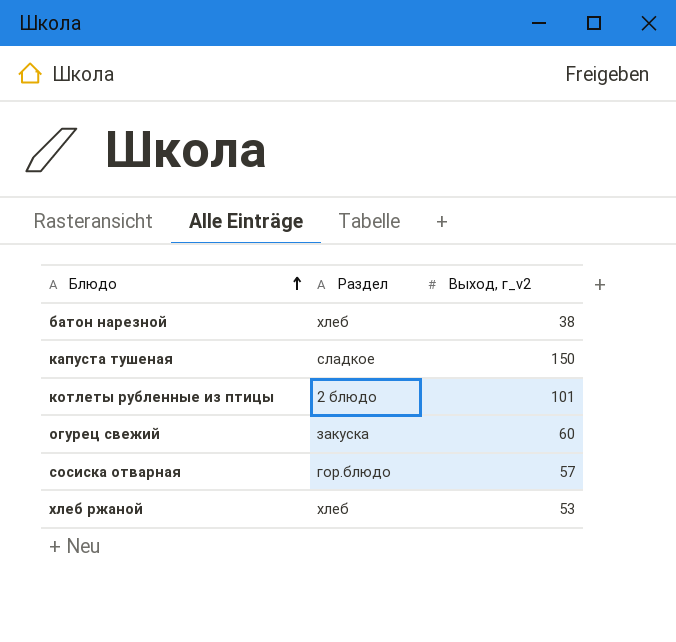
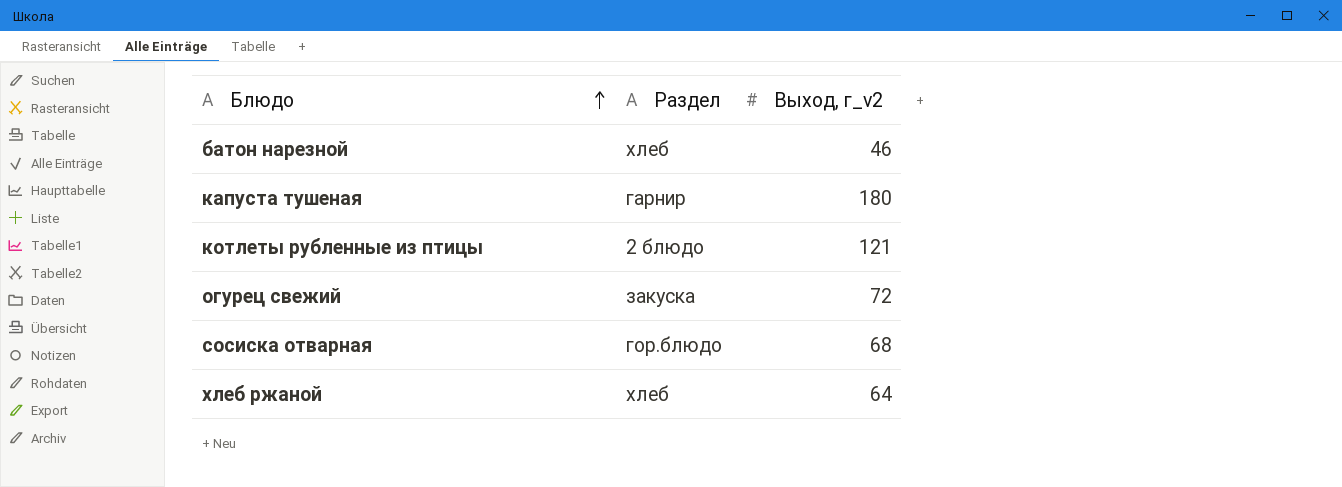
батон нарезной | Выход, г_v2: 38 -> 46
капуста тушеная | Раздел: сладкое -> гарнир
капуста тушеная | Выход, г_v2: 150 -> 180
котлеты рубленные из птицы | Выход, г_v2: 101 -> 121
огурец свежий | Выход, г_v2: 60 -> 72
сосиска отварная | Выход, г_v2: 57 -> 68
хлеб ржаной | Выход, г_v2: 53 -> 64

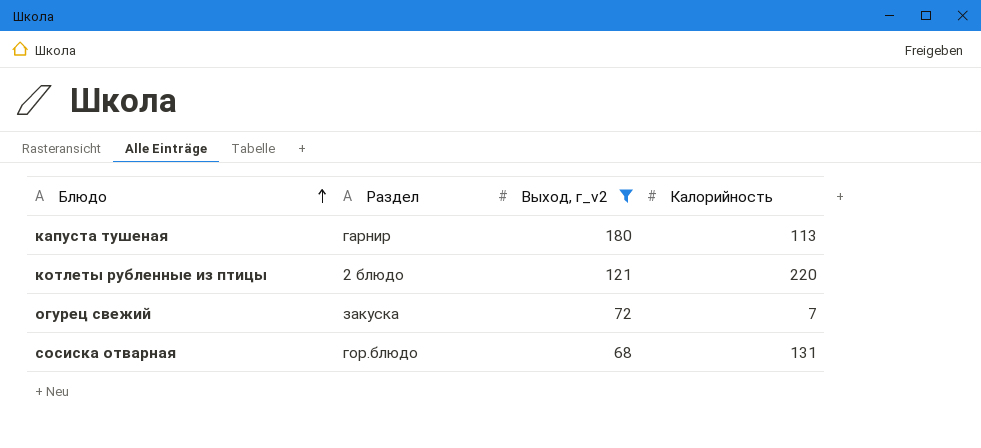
filter: none -> Выход, г_v2 >= 68
column Калорийность | position: none -> 4

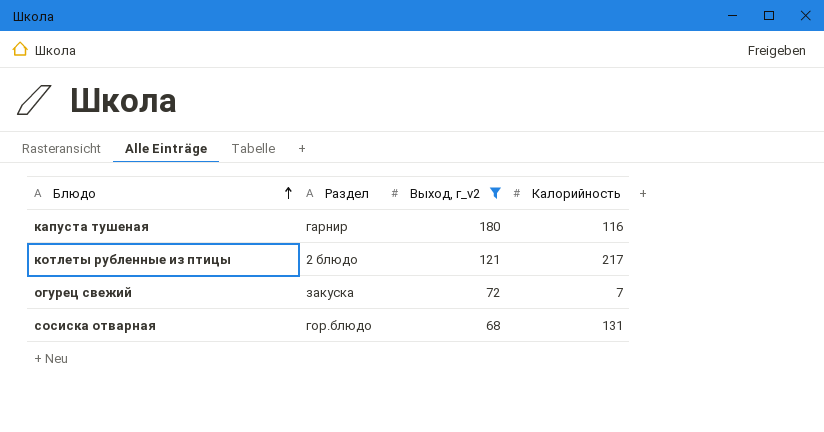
капуста тушеная | Калорийность: 113 -> 116
котлеты рубленные из птицы | Калорийность: 220 -> 217

